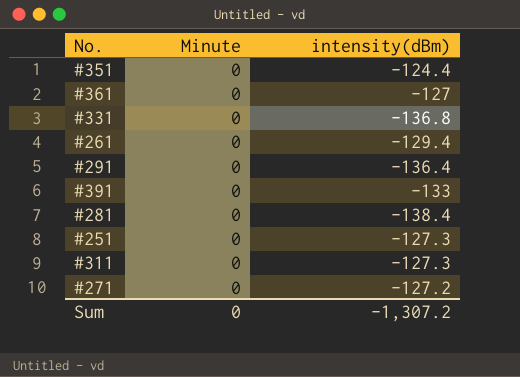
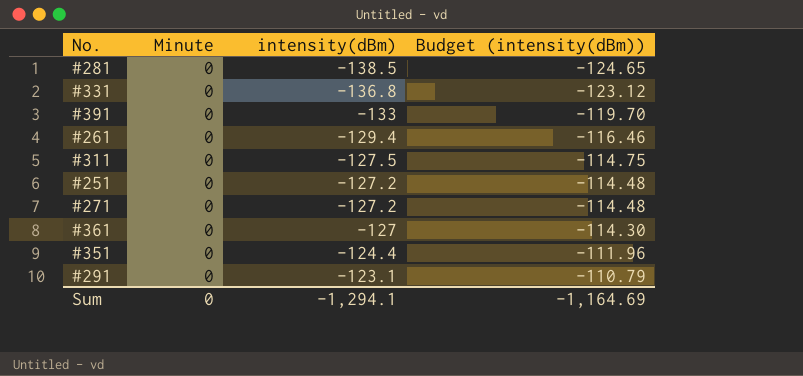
row order: none -> intensity(dBm) ascending
column Budget (intensity(dBm)) | formula: none -> [intensity(dBm)] * 0.9
#281 | intensity(dBm): -138.4 -> -138.5
#311 | intensity(dBm): -127.3 -> -127.5
#251 | intensity(dBm): -127.3 -> -127.2
#291 | intensity(dBm): -136.4 -> -123.1
Sum | intensity(dBm): -1,307.2 -> -1,294.1

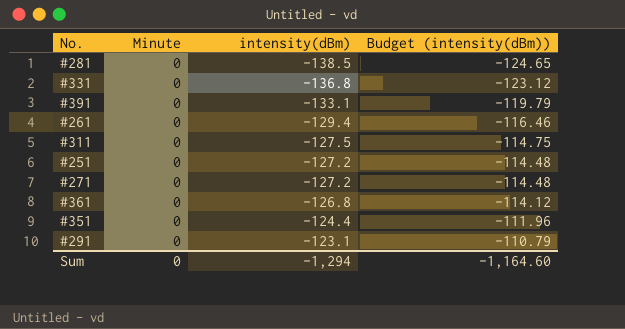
#391 | intensity(dBm): -133 -> -133.1
#391 | Budget (intensity(dBm)): -119.70 -> -119.79
#361 | intensity(dBm): -127 -> -126.8
#361 | Budget (intensity(dBm)): -114.30 -> -114.12
Sum | intensity(dBm): -1,294.1 -> -1,294
Sum | Budget (intensity(dBm)): -1,164.69 -> -1,164.60

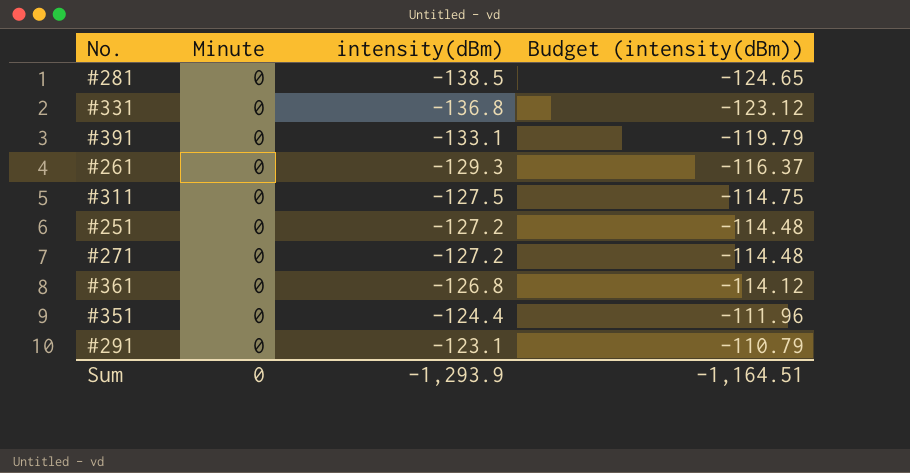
#261 | intensity(dBm): -129.4 -> -129.3
#261 | Budget (intensity(dBm)): -116.46 -> -116.37
Sum | intensity(dBm): -1,294 -> -1,293.9
Sum | Budget (intensity(dBm)): -1,164.60 -> -1,164.51

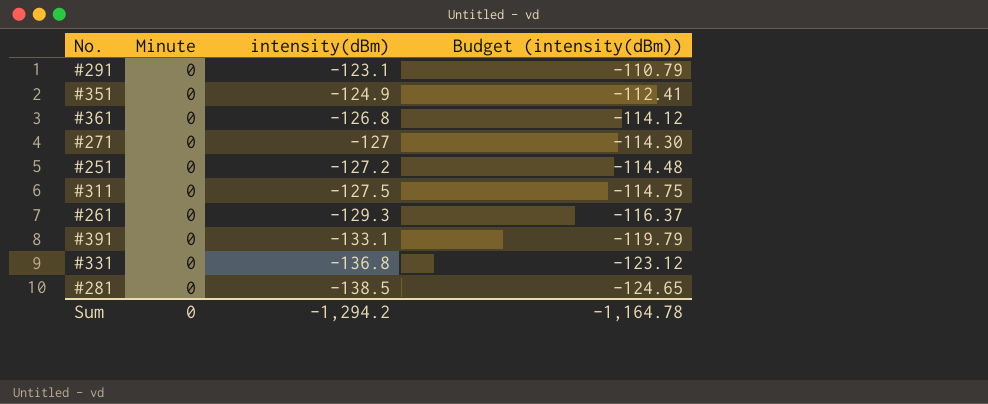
row order: intensity(dBm) ascending -> intensity(dBm) descending
#351 | intensity(dBm): -124.4 -> -124.9
#351 | Budget (intensity(dBm)): -111.96 -> -112.41
#271 | intensity(dBm): -127.2 -> -127
#271 | Budget (intensity(dBm)): -114.48 -> -114.30
Sum | intensity(dBm): -1,293.9 -> -1,294.2
Sum | Budget (intensity(dBm)): -1,164.51 -> -1,164.78

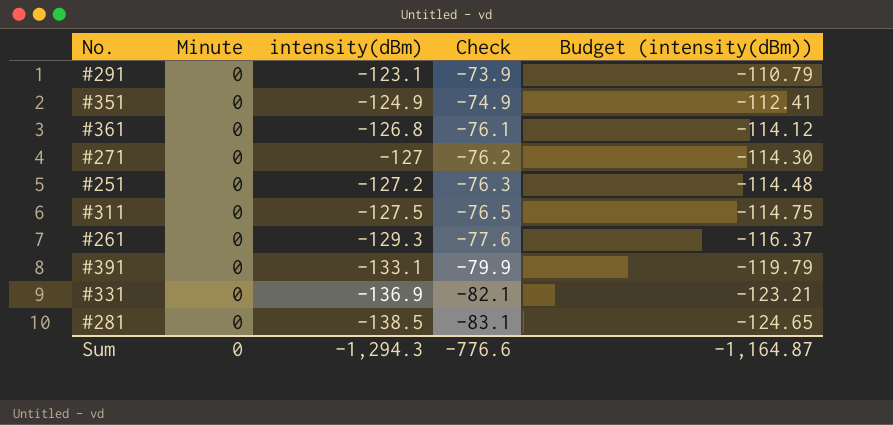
column Check | formula: none -> [intensity(dBm)] * 0.6
#331 | intensity(dBm): -136.8 -> -136.9
#331 | Budget (intensity(dBm)): -123.12 -> -123.21
Sum | intensity(dBm): -1,294.2 -> -1,294.3
Sum | Budget (intensity(dBm)): -1,164.78 -> -1,164.87

